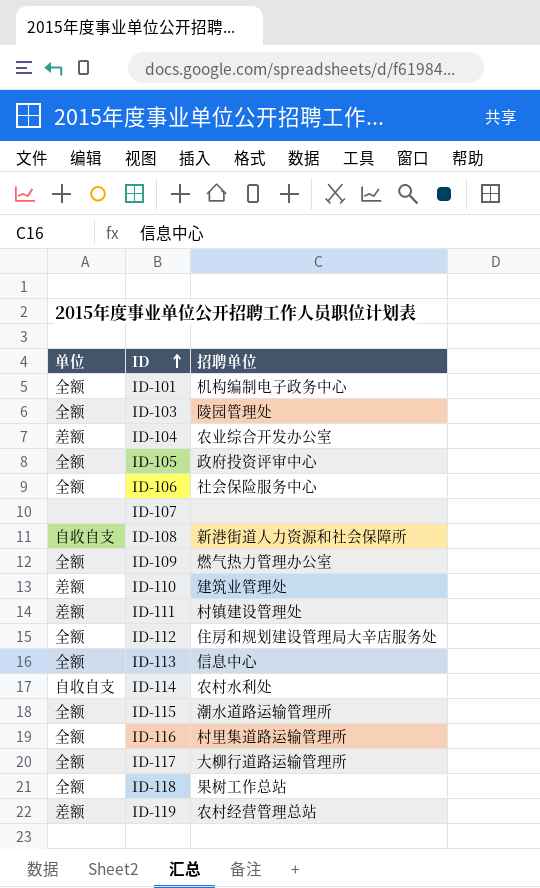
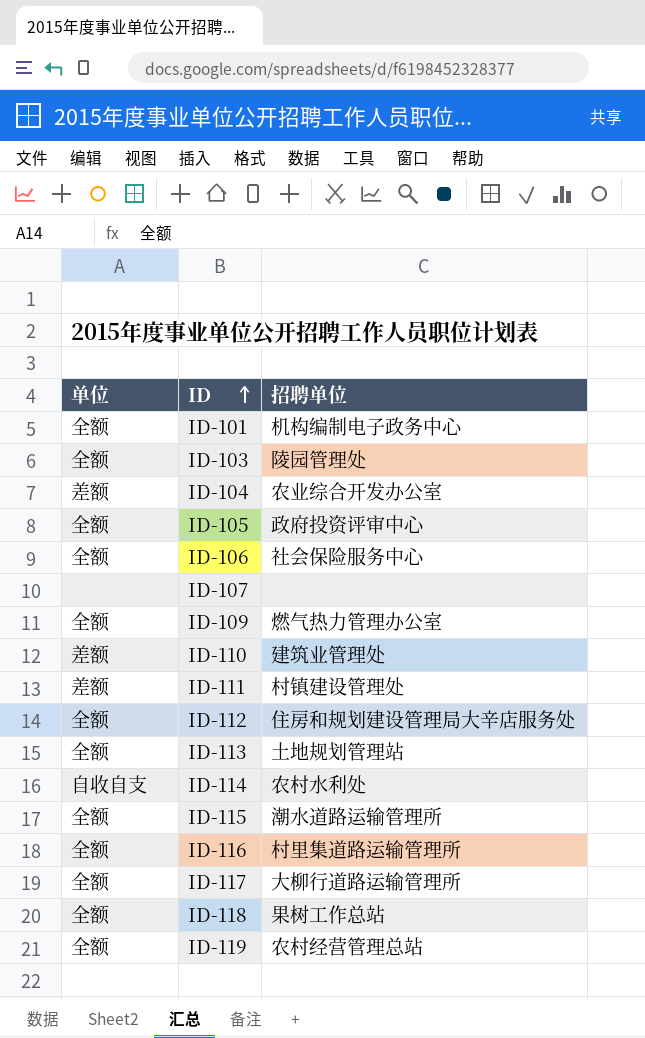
row ID-108: 自收自支 | 新港街道人力资源和社会保障所 -> none
ID-113 | 招聘单位: 信息中心 -> 土地规划管理站
ID-119 | 单位: 差额 -> 全额

